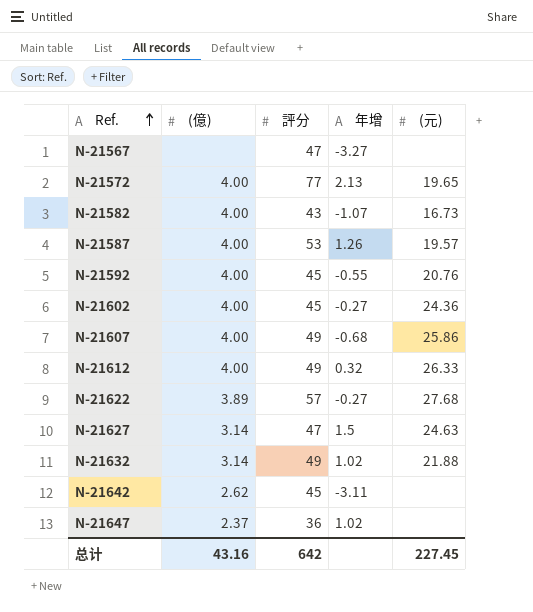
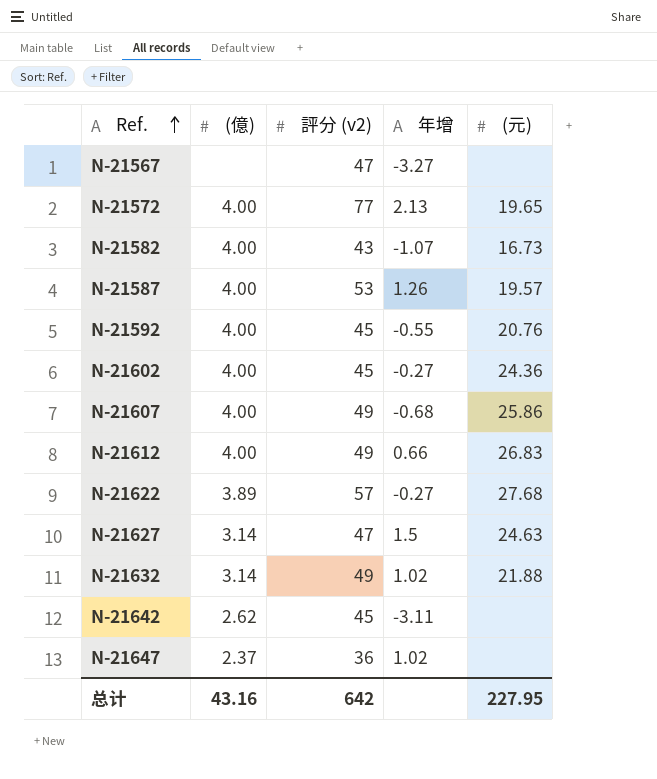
column name: 評分 -> 評分 (v2)
N-21612 | 年增: 0.32 -> 0.66
N-21612 | (元): 26.33 -> 26.83
总计 | (元): 227.45 -> 227.95

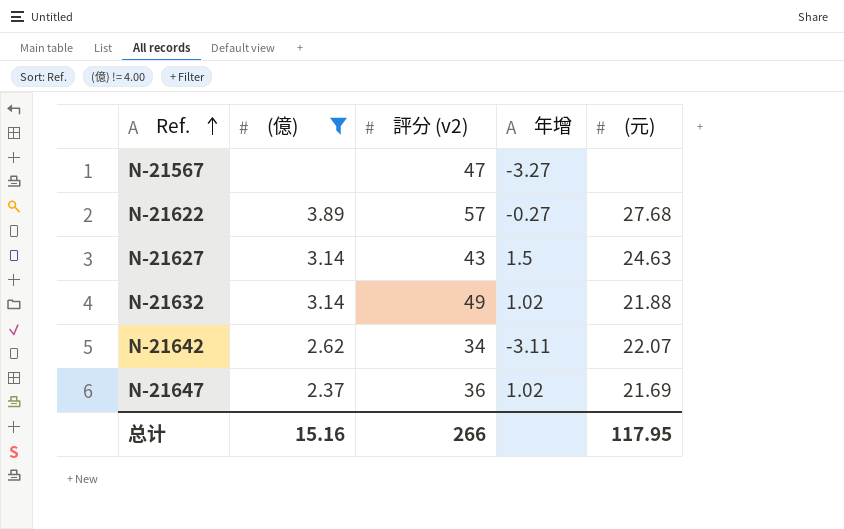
filter: none -> (億) != 4.00
N-21627 | 評分 (v2): 47 -> 43
N-21642 | 評分 (v2): 45 -> 34
N-21642 | (元): none -> 22.07
N-21647 | (元): none -> 21.69
总计 | (億): 43.16 -> 15.16
总计 | 評分 (v2): 642 -> 266
总计 | (元): 227.95 -> 117.95

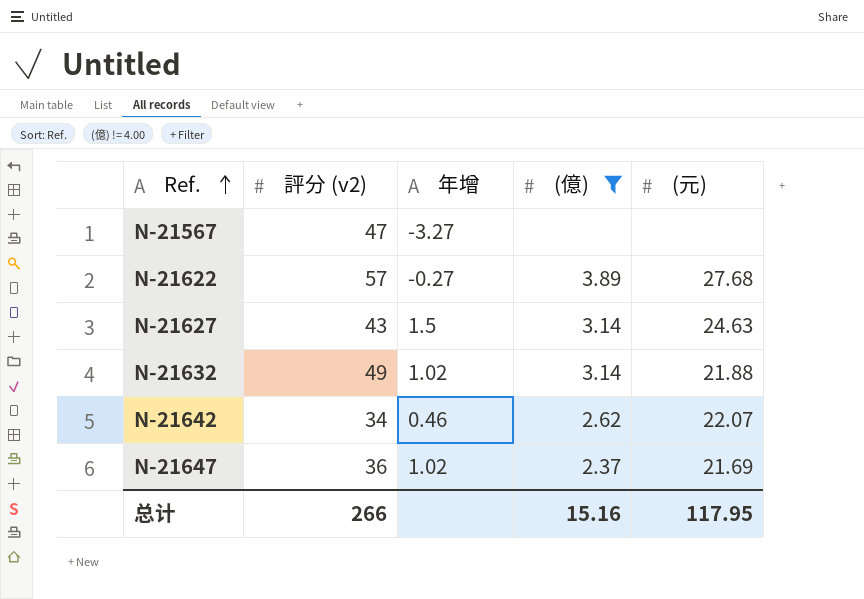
column (億) | position: 2 -> 4
N-21642 | 年增: -3.11 -> 0.46

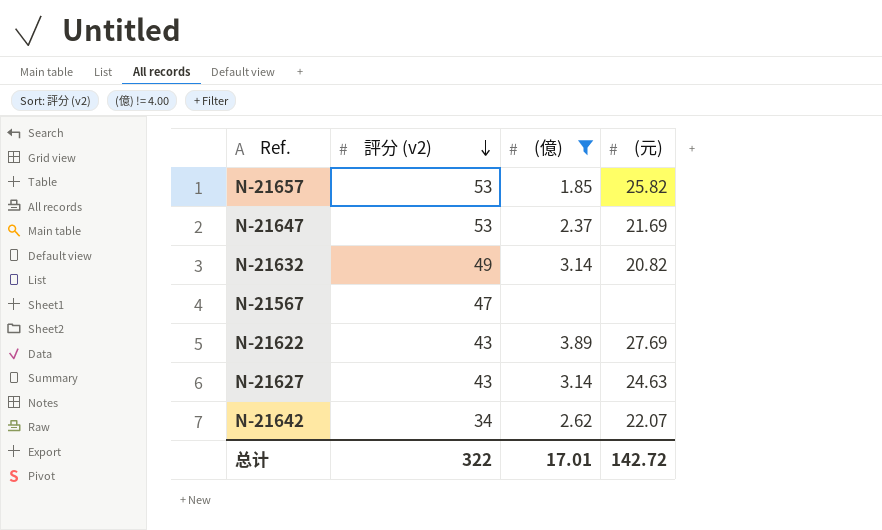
row order: Ref. ascending -> 評分 (v2) descending
column 年增 | position: 3 -> none
row N-21657: none -> 53 | 1.85 | 25.82
N-21647 | 評分 (v2): 36 -> 53
N-21632 | (元): 21.88 -> 20.82
N-21622 | 評分 (v2): 57 -> 43
N-21622 | (元): 27.68 -> 27.69
总计 | 評分 (v2): 266 -> 322
总计 | (億): 15.16 -> 17.01
总计 | (元): 117.95 -> 142.72

